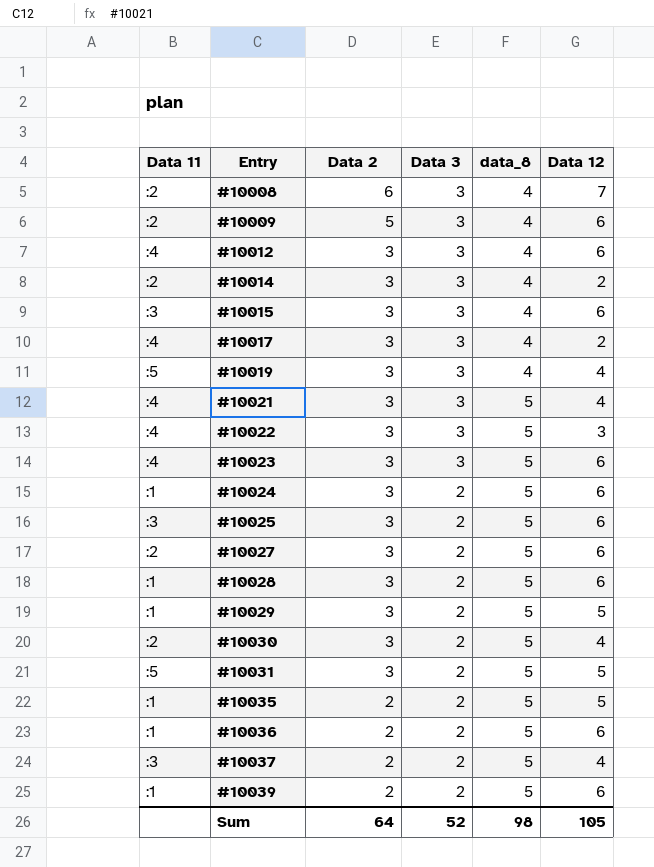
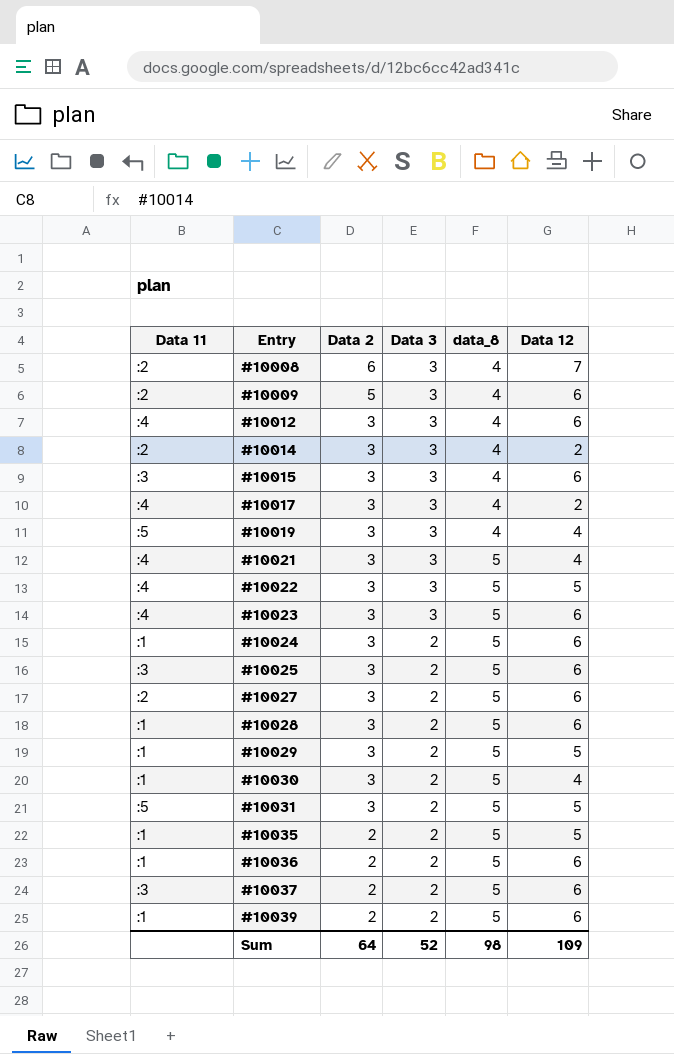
#10022 | Data 12: 3 -> 5
#10030 | Data 11: :2 -> :1
#10037 | Data 12: 4 -> 6
Sum | Data 12: 105 -> 109

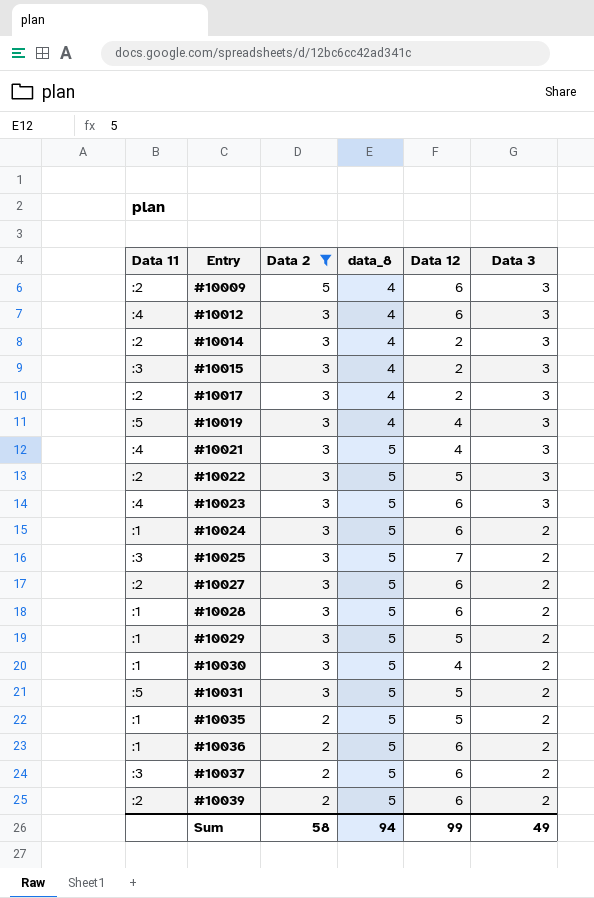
filter: none -> Data 2 != 6
column Data 3 | position: 4 -> 6
#10015 | Data 12: 6 -> 2
#10017 | Data 11: :4 -> :2
#10022 | Data 11: :4 -> :2
#10025 | Data 12: 6 -> 7
#10039 | Data 11: :1 -> :2
Sum | Data 2: 64 -> 58
Sum | data_8: 98 -> 94
Sum | Data 12: 109 -> 99
Sum | Data 3: 52 -> 49

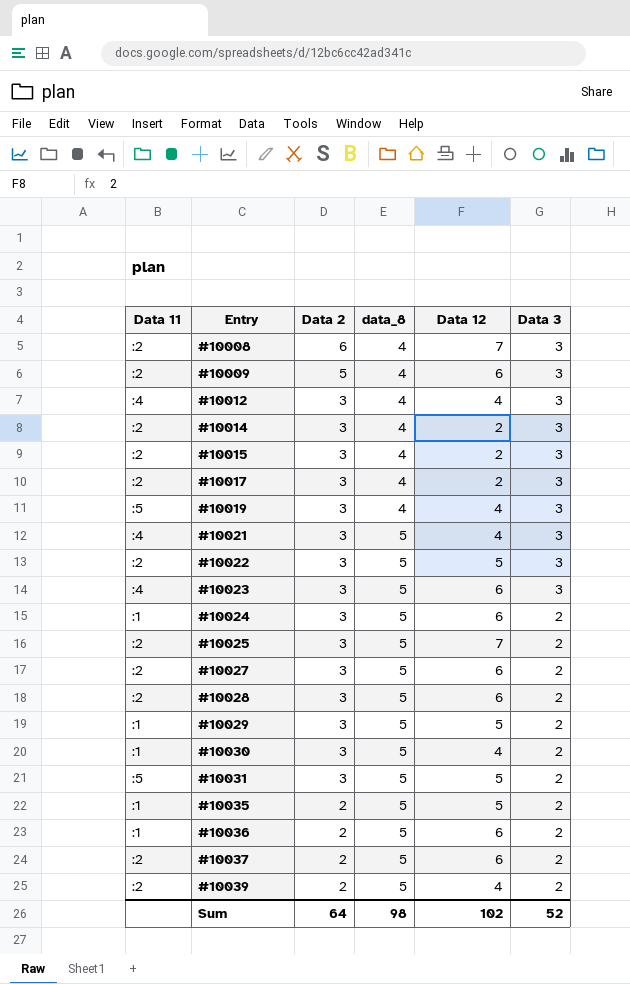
filter: Data 2 != 6 -> none
#10012 | Data 12: 6 -> 4
#10015 | Data 11: :3 -> :2
#10025 | Data 11: :3 -> :2
#10028 | Data 11: :1 -> :2
#10037 | Data 11: :3 -> :2
#10039 | Data 12: 6 -> 4
Sum | Data 2: 58 -> 64
Sum | data_8: 94 -> 98
Sum | Data 12: 99 -> 102
Sum | Data 3: 49 -> 52

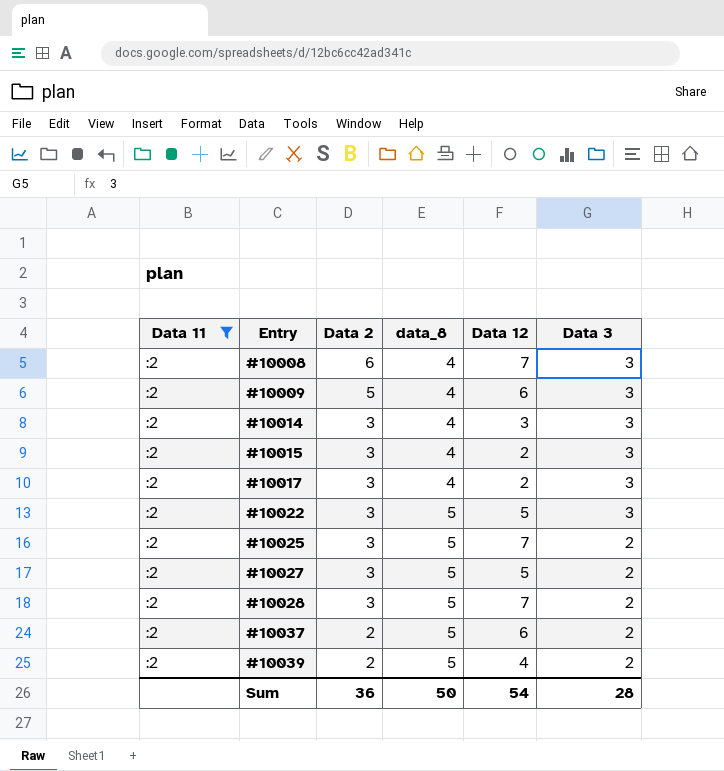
filter: none -> Data 11 = :2
#10014 | Data 12: 2 -> 3
#10027 | Data 12: 6 -> 5
#10028 | Data 12: 6 -> 7
Sum | Data 2: 64 -> 36
Sum | data_8: 98 -> 50
Sum | Data 12: 102 -> 54
Sum | Data 3: 52 -> 28

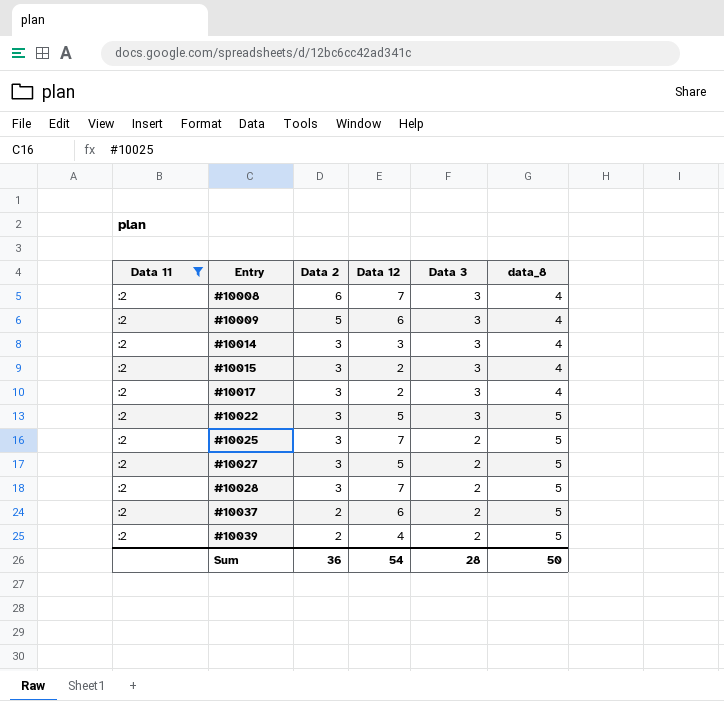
column data_8 | position: 4 -> 6

